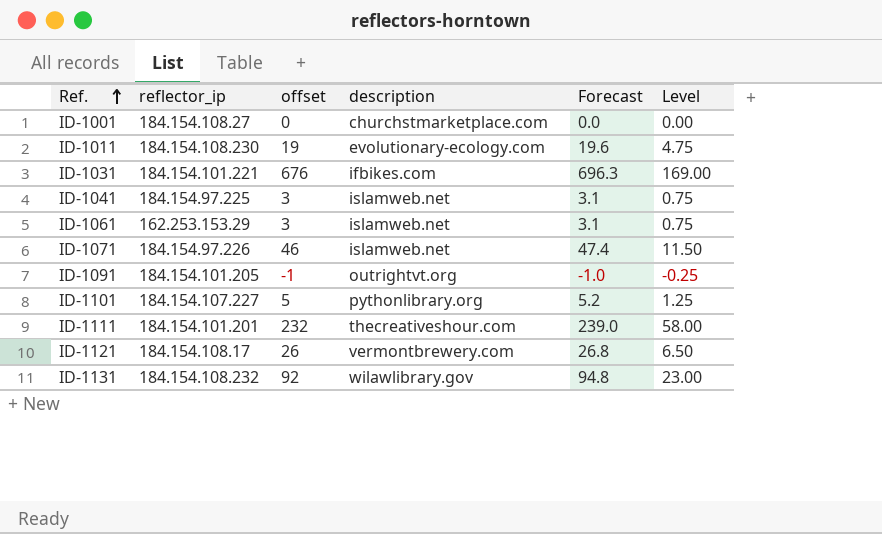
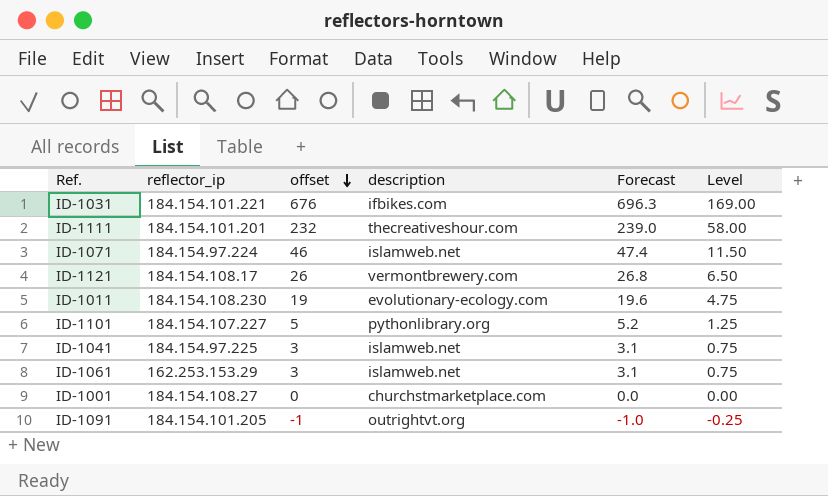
row order: Ref. ascending -> offset descending
row ID-1131: 184.154.108.232 | 92 | wilawlibrary.gov | 94.8 | 23.00 -> none
ID-1071 | reflector_ip: 184.154.97.226 -> 184.154.97.224

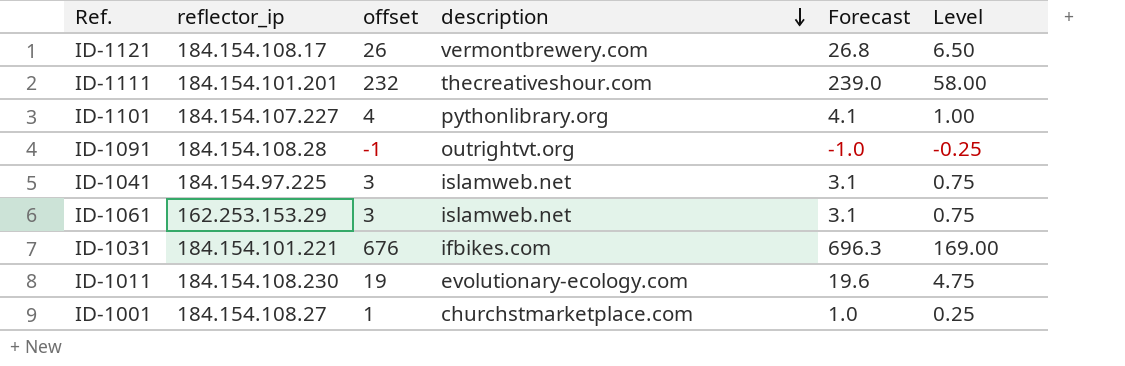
row order: offset descending -> description descending
row ID-1071: 184.154.97.224 | 46 | islamweb.net | 47.4 | 11.50 -> none
ID-1101 | offset: 5 -> 4
ID-1101 | Forecast: 5.2 -> 4.1
ID-1101 | Level: 1.25 -> 1.00
ID-1091 | reflector_ip: 184.154.101.205 -> 184.154.108.28
ID-1001 | offset: 0 -> 1
ID-1001 | Forecast: 0.0 -> 1.0
ID-1001 | Level: 0.00 -> 0.25

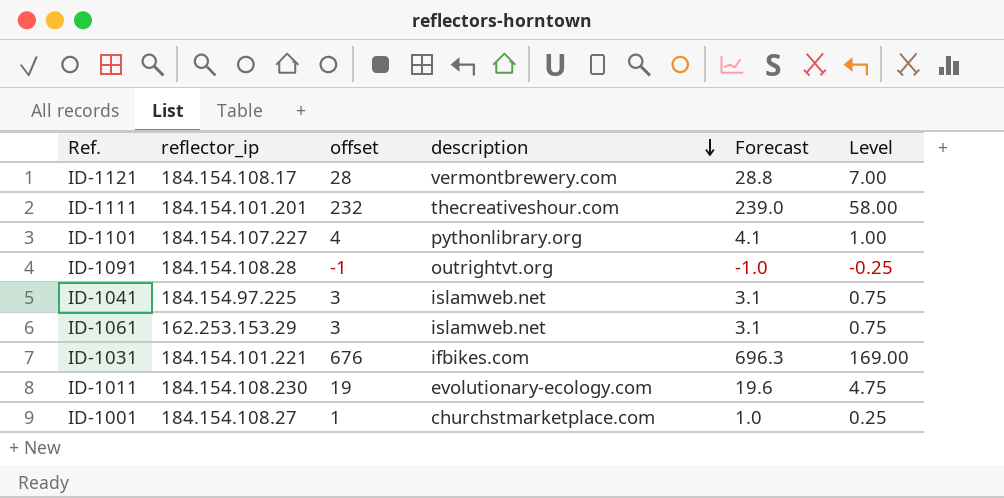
ID-1121 | offset: 26 -> 28
ID-1121 | Forecast: 26.8 -> 28.8
ID-1121 | Level: 6.50 -> 7.00

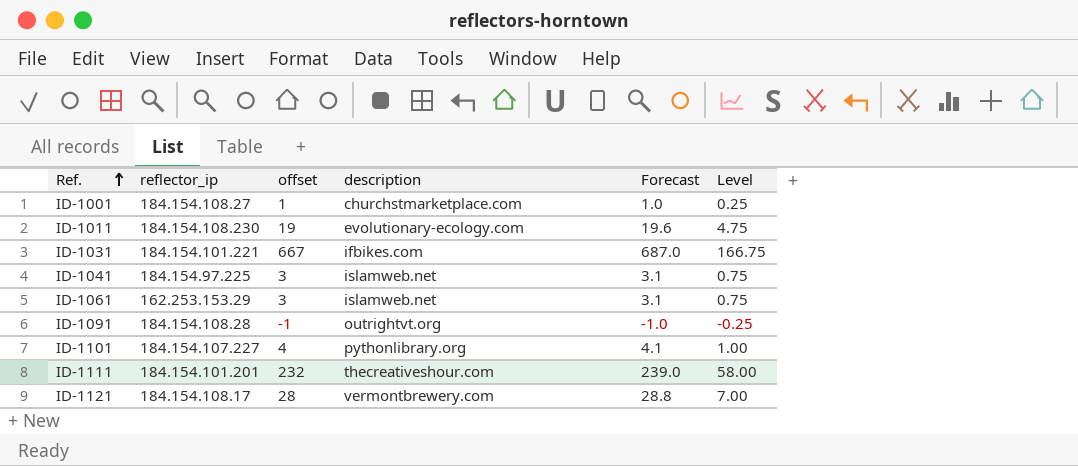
row order: description descending -> Ref. ascending
ID-1031 | offset: 676 -> 667
ID-1031 | Forecast: 696.3 -> 687.0
ID-1031 | Level: 169.00 -> 166.75

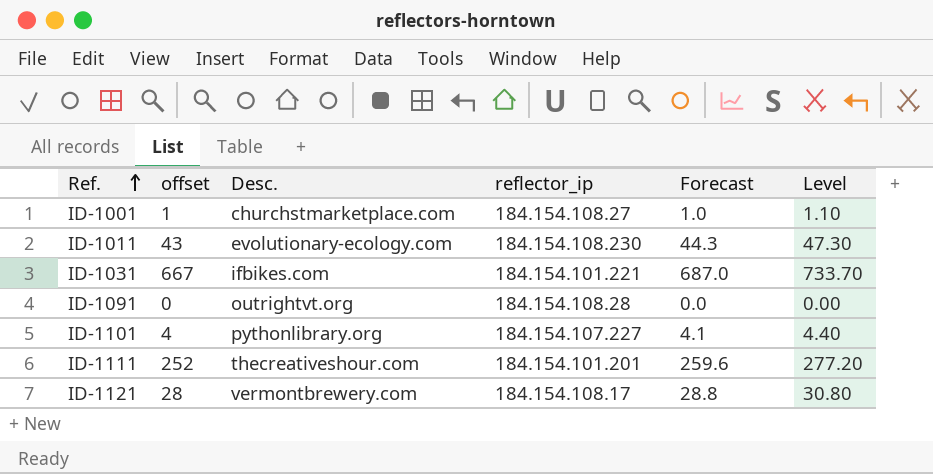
column name: description -> Desc.
column reflector_ip | position: 2 -> 4
column Level | formula: [offset] * 0.25 -> [offset] * 1.1
row ID-1041: 184.154.97.225 | 3 | islamweb.net | 3.1 | 0.75 -> none
row ID-1061: 162.253.153.29 | 3 | islamweb.net | 3.1 | 0.75 -> none
ID-1011 | offset: 19 -> 43
ID-1011 | Forecast: 19.6 -> 44.3
ID-1091 | offset: -1 -> 0
ID-1091 | Forecast: -1.0 -> 0.0
ID-1111 | offset: 232 -> 252
ID-1111 | Forecast: 239.0 -> 259.6

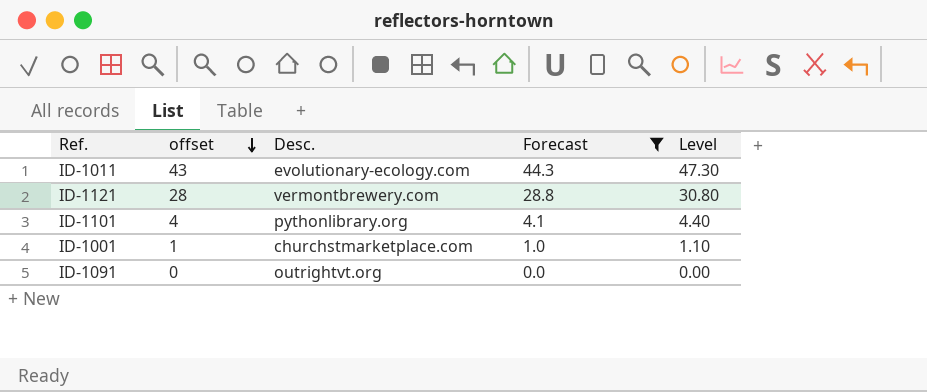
filter: none -> Forecast <= 44.3
row order: Ref. ascending -> offset descending
column reflector_ip | position: 4 -> none

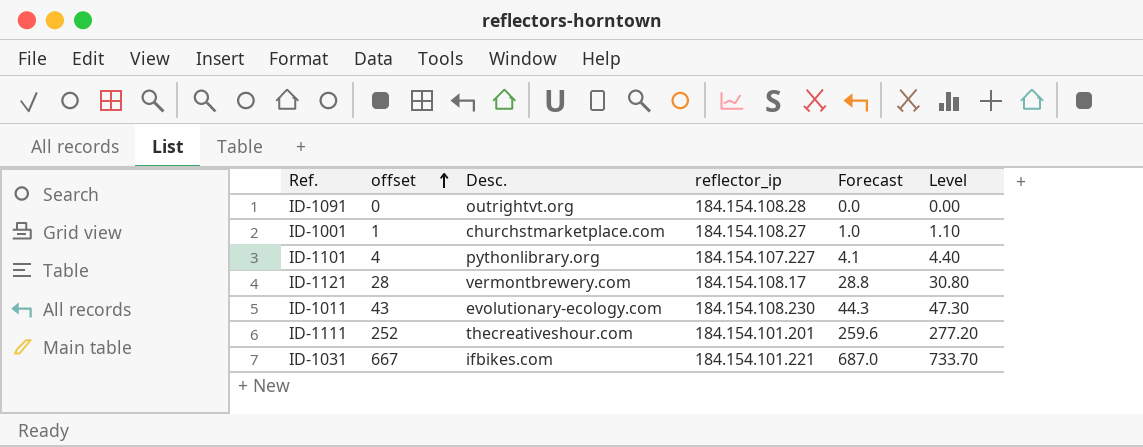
filter: Forecast <= 44.3 -> none
row order: offset descending -> offset ascending
column reflector_ip | position: none -> 4

